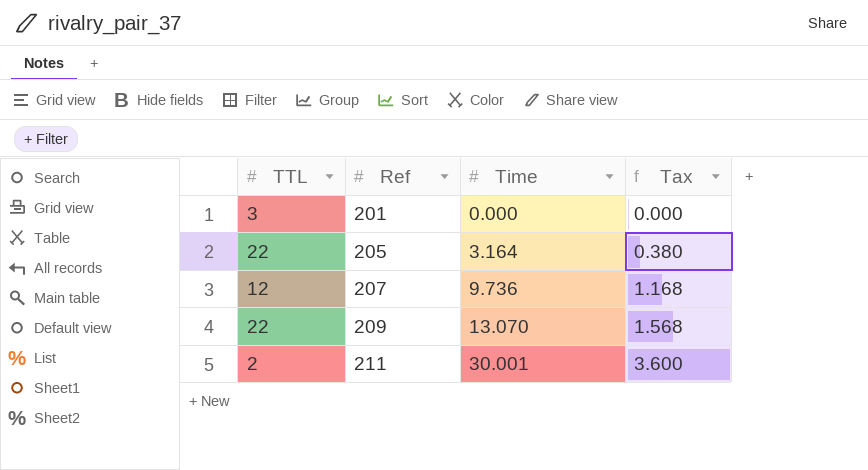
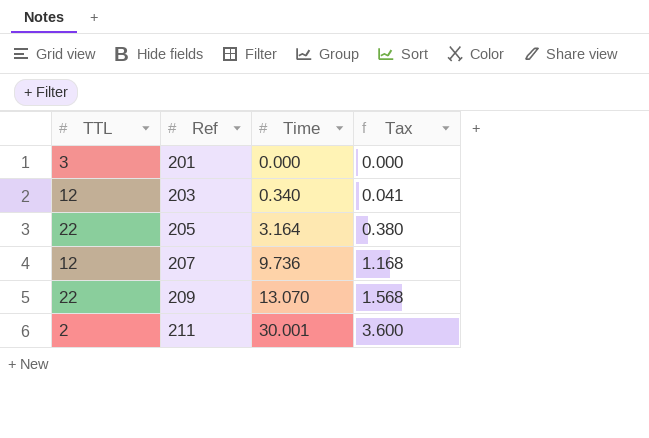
row 203: none -> 12 | 0.340 | 0.041

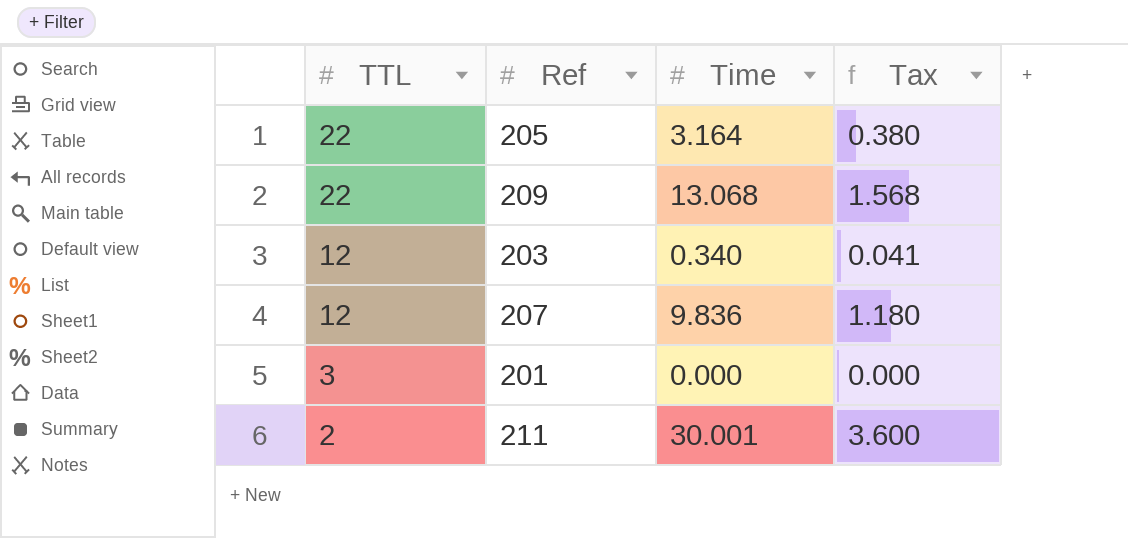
row order: Ref ascending -> TTL descending
209 | Time: 13.070 -> 13.068
207 | Time: 9.736 -> 9.836
207 | Tax: 1.168 -> 1.180

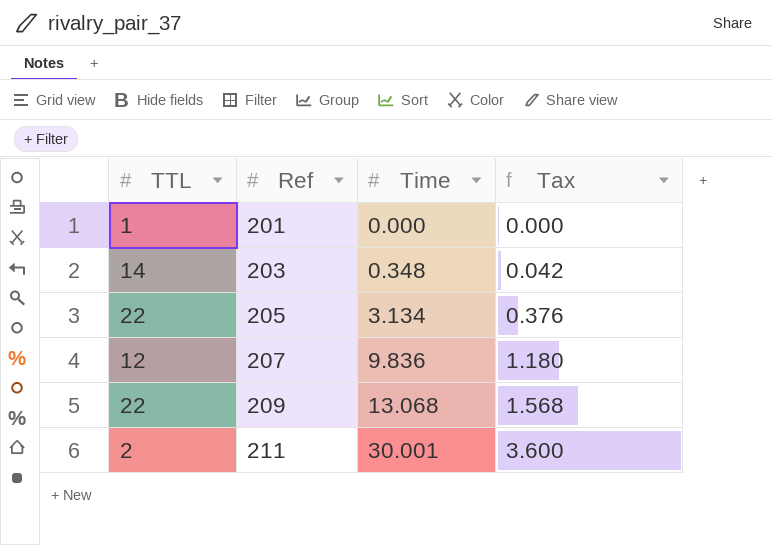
row order: TTL descending -> Ref ascending
201 | TTL: 3 -> 1
203 | TTL: 12 -> 14
203 | Time: 0.340 -> 0.348
203 | Tax: 0.041 -> 0.042
205 | Time: 3.164 -> 3.134
205 | Tax: 0.380 -> 0.376

